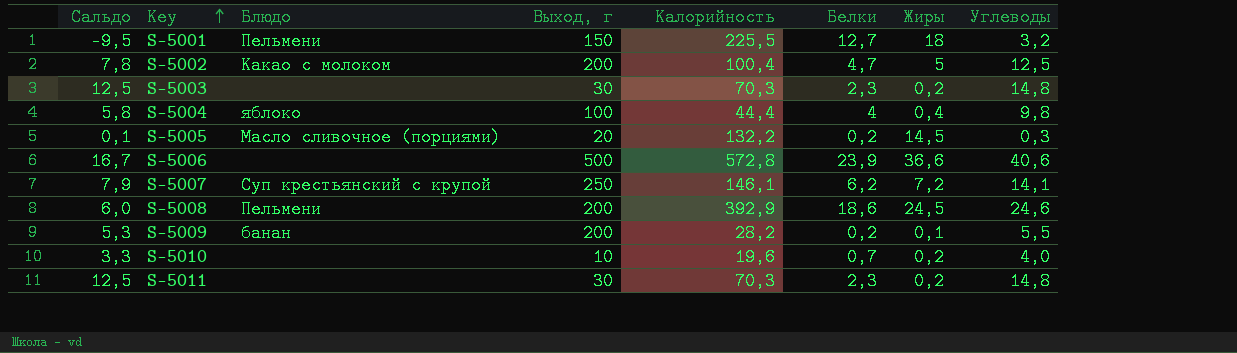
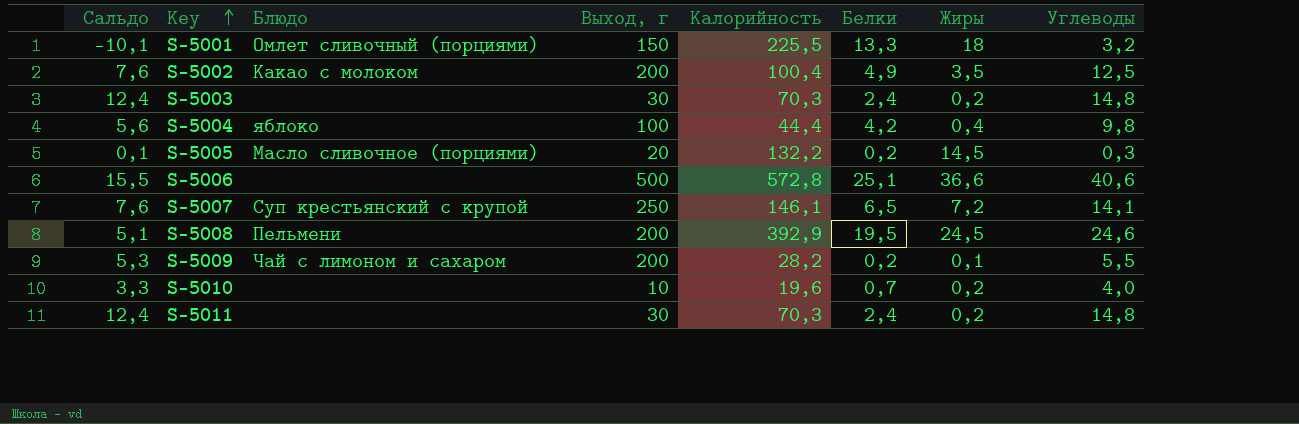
S-5001 | Сальдо: -9,5 -> -10,1
S-5001 | Блюдо: Пельмени -> Омлет сливочный (порциями)
S-5001 | Белки: 12,7 -> 13,3
S-5002 | Сальдо: 7,8 -> 7,6
S-5002 | Белки: 4,7 -> 4,9
S-5002 | Жиры: 5 -> 3,5
S-5003 | Сальдо: 12,5 -> 12,4
S-5003 | Белки: 2,3 -> 2,4
S-5004 | Сальдо: 5,8 -> 5,6
S-5004 | Белки: 4 -> 4,2
S-5006 | Сальдо: 16,7 -> 15,5
S-5006 | Белки: 23,9 -> 25,1
S-5007 | Сальдо: 7,9 -> 7,6
S-5007 | Белки: 6,2 -> 6,5
S-5008 | Сальдо: 6,0 -> 5,1
S-5008 | Белки: 18,6 -> 19,5
S-5009 | Блюдо: банан -> Чай с лимоном и сахаром
S-5011 | Сальдо: 12,5 -> 12,4
S-5011 | Белки: 2,3 -> 2,4

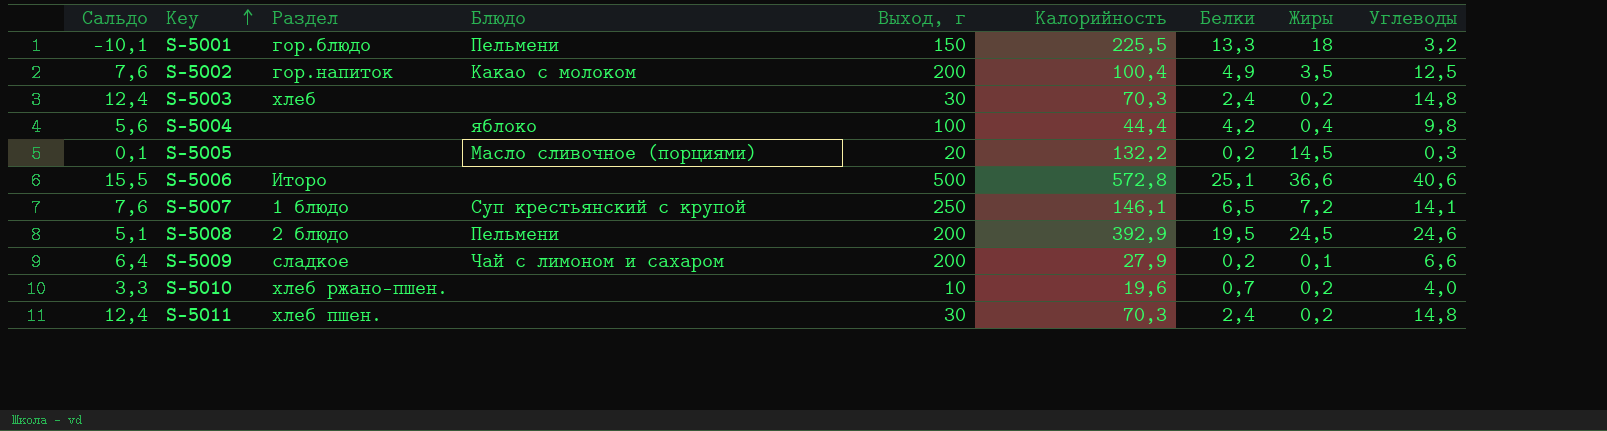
column Раздел | position: none -> 3
S-5001 | Блюдо: Омлет сливочный (порциями) -> Пельмени
S-5009 | Сальдо: 5,3 -> 6,4
S-5009 | Калорийность: 28,2 -> 27,9
S-5009 | Углеводы: 5,5 -> 6,6

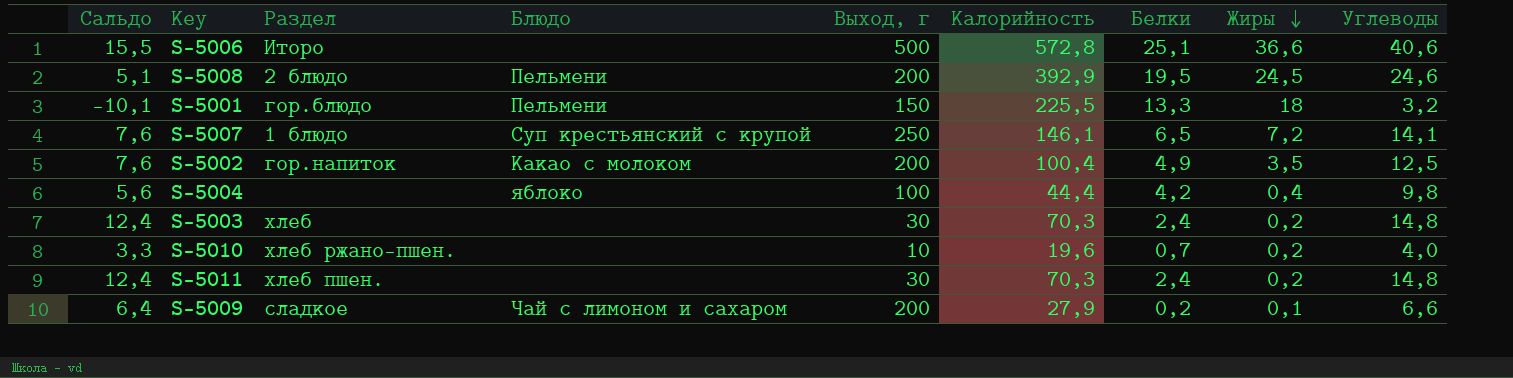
row order: Key ascending -> Жиры descending
row S-5005: 0,1 | none | Масло сливочное (порциями) | 20 | 132,2 | 0,2 | 14,5 | 0,3 -> none

